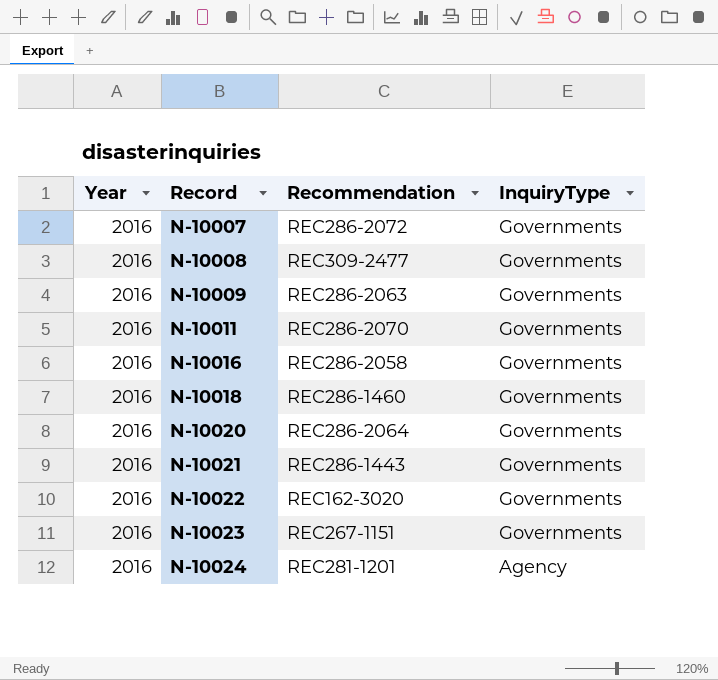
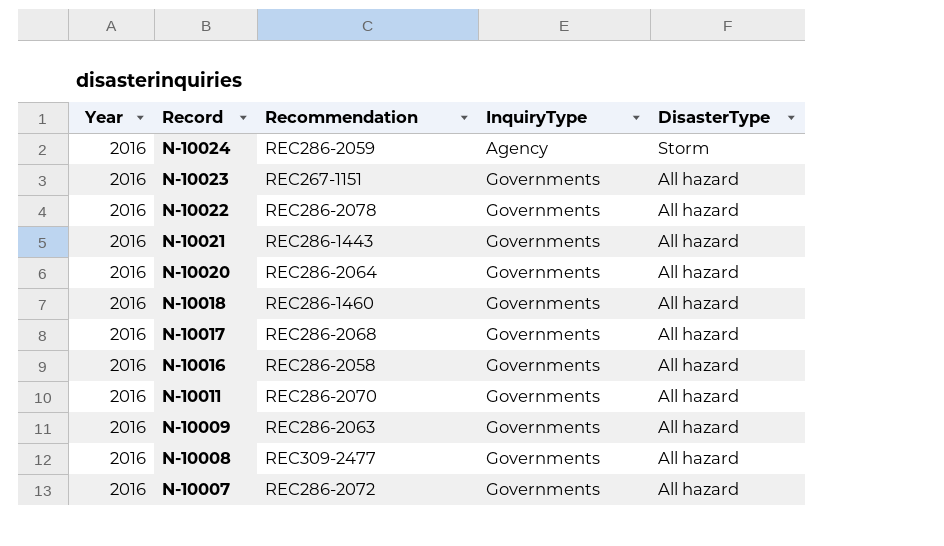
row order: Record ascending -> Record descending
column DisasterType | position: none -> 5
N-10024 | Recommendation: REC281-1201 -> REC286-2059
N-10022 | Recommendation: REC162-3020 -> REC286-2078
row N-10017: none -> 2016 | REC286-2068 | Governments | All hazard

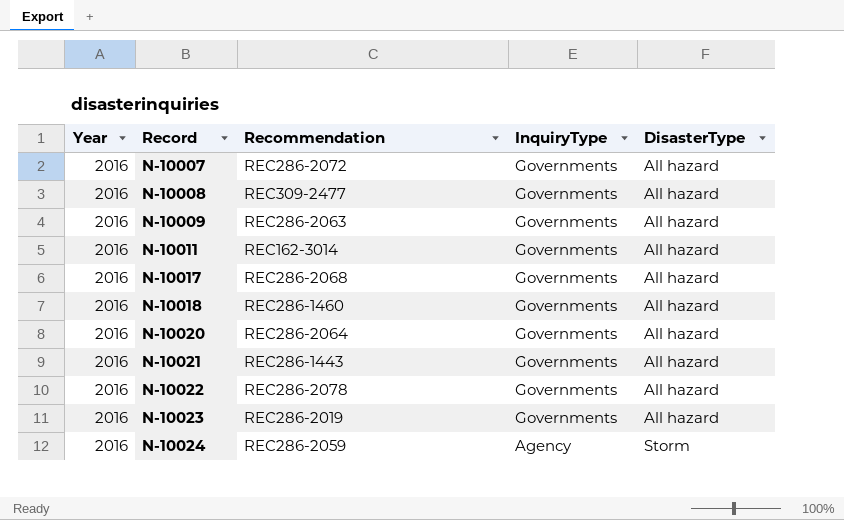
row order: Record descending -> Record ascending
row N-10016: 2016 | REC286-2058 | Governments | All hazard -> none
N-10011 | Recommendation: REC286-2070 -> REC162-3014
N-10023 | Recommendation: REC267-1151 -> REC286-2019

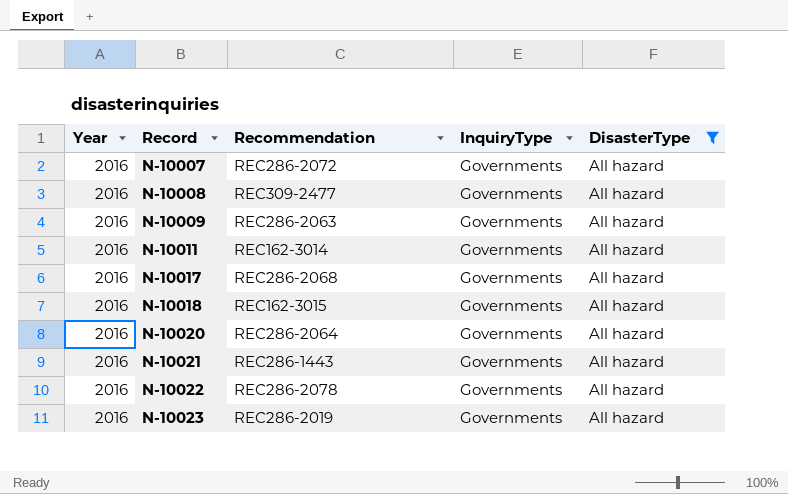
filter: none -> DisasterType = All hazard
N-10018 | Recommendation: REC286-1460 -> REC162-3015

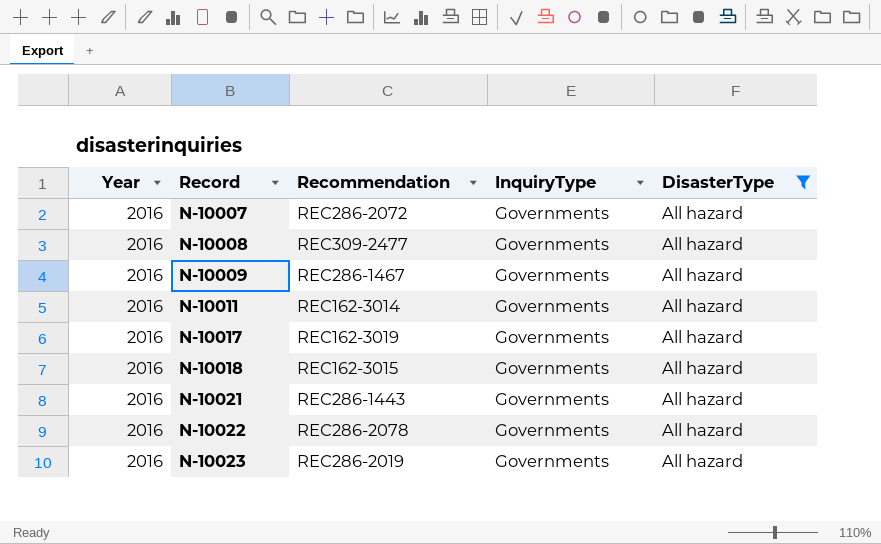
row N-10020: 2016 | REC286-2064 | Governments | All hazard -> none
N-10009 | Recommendation: REC286-2063 -> REC286-1467
N-10017 | Recommendation: REC286-2068 -> REC162-3019

